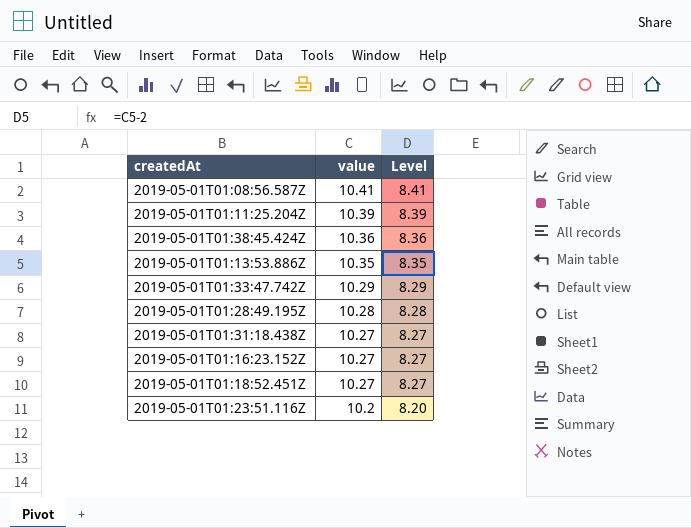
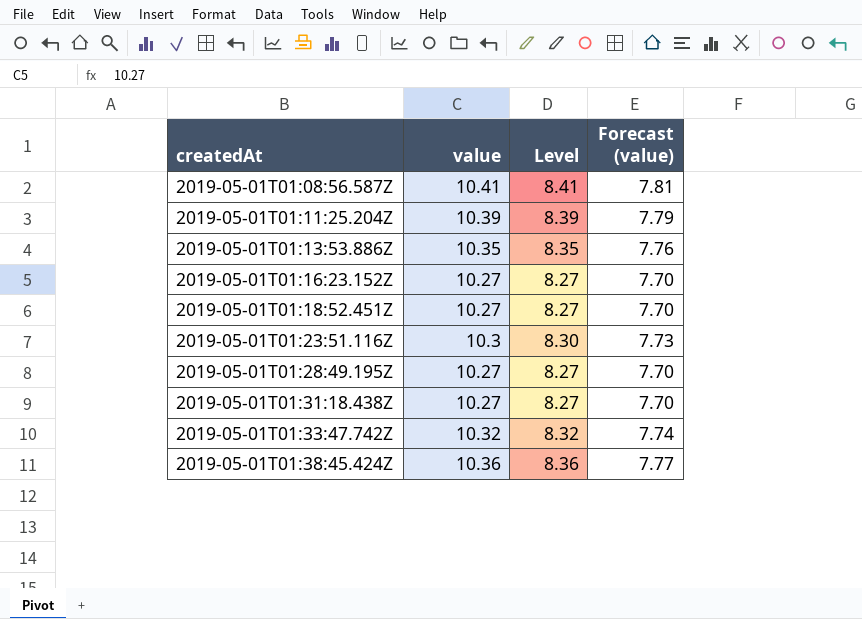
row order: value descending -> createdAt ascending
column Forecast (value) | formula: none -> [value] * 0.75
2019-05-01T01:23:51.116Z | value: 10.2 -> 10.3
2019-05-01T01:23:51.116Z | Level: 8.20 -> 8.30
2019-05-01T01:28:49.195Z | value: 10.28 -> 10.27
2019-05-01T01:28:49.195Z | Level: 8.28 -> 8.27
2019-05-01T01:33:47.742Z | value: 10.29 -> 10.32
2019-05-01T01:33:47.742Z | Level: 8.29 -> 8.32

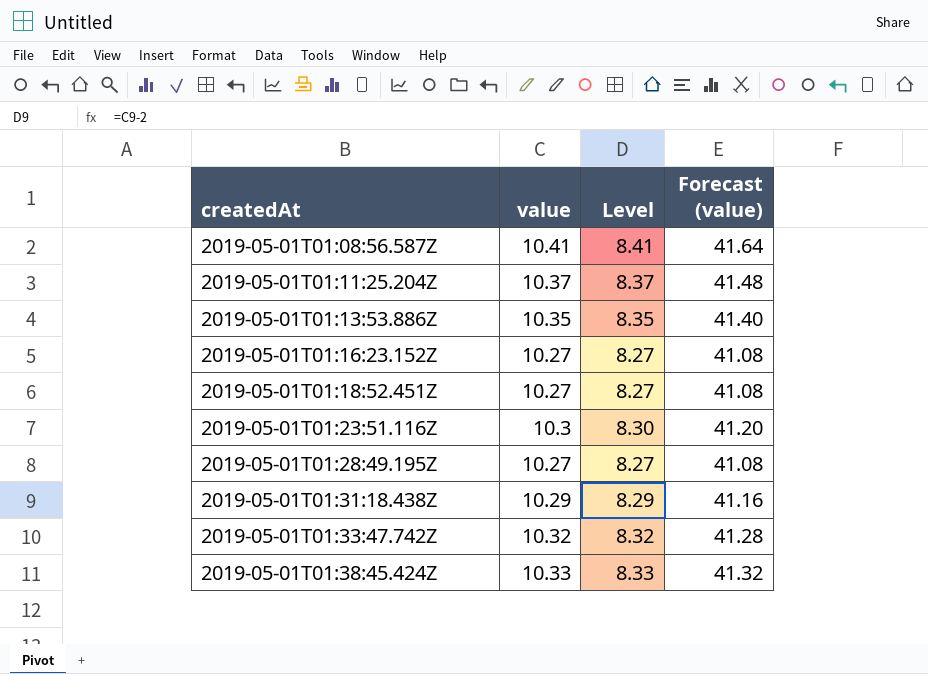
column Forecast (value) | formula: [value] * 0.75 -> [value] * 4
2019-05-01T01:11:25.204Z | value: 10.39 -> 10.37
2019-05-01T01:11:25.204Z | Level: 8.39 -> 8.37
2019-05-01T01:31:18.438Z | value: 10.27 -> 10.29
2019-05-01T01:31:18.438Z | Level: 8.27 -> 8.29
2019-05-01T01:38:45.424Z | value: 10.36 -> 10.33
2019-05-01T01:38:45.424Z | Level: 8.36 -> 8.33

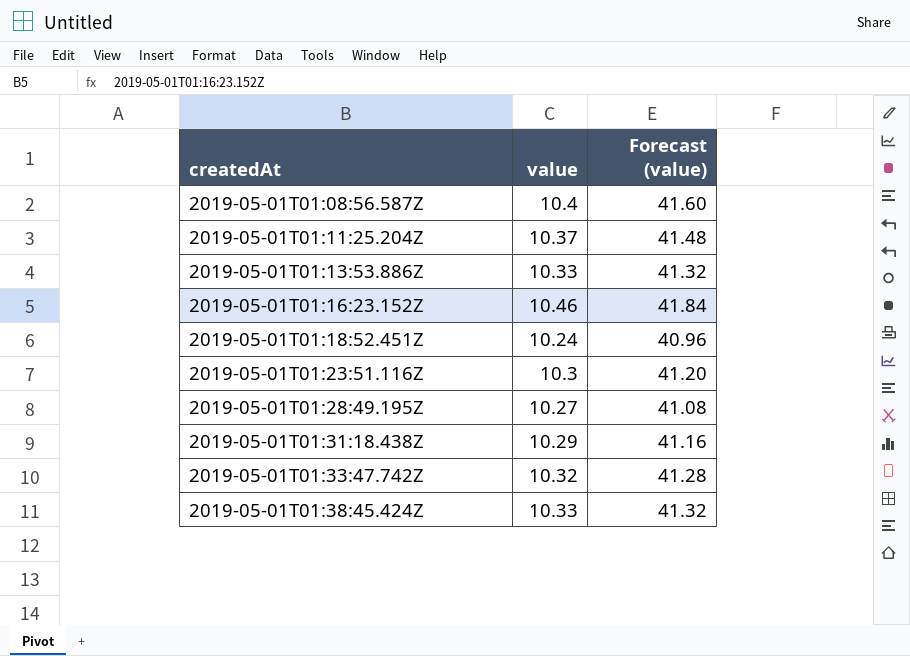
column Level | formula: [value] - 2 -> none
2019-05-01T01:08:56.587Z | value: 10.41 -> 10.4
2019-05-01T01:08:56.587Z | Forecast (value): 41.64 -> 41.60
2019-05-01T01:13:53.886Z | value: 10.35 -> 10.33
2019-05-01T01:13:53.886Z | Forecast (value): 41.40 -> 41.32
2019-05-01T01:16:23.152Z | value: 10.27 -> 10.46
2019-05-01T01:16:23.152Z | Forecast (value): 41.08 -> 41.84
2019-05-01T01:18:52.451Z | value: 10.27 -> 10.24
2019-05-01T01:18:52.451Z | Forecast (value): 41.08 -> 40.96

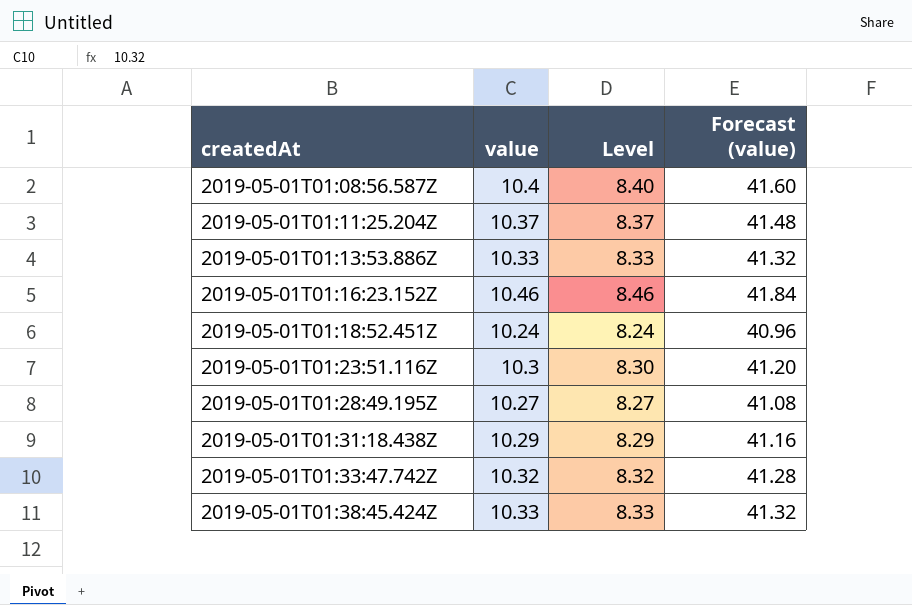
column Level | formula: none -> [value] - 2

